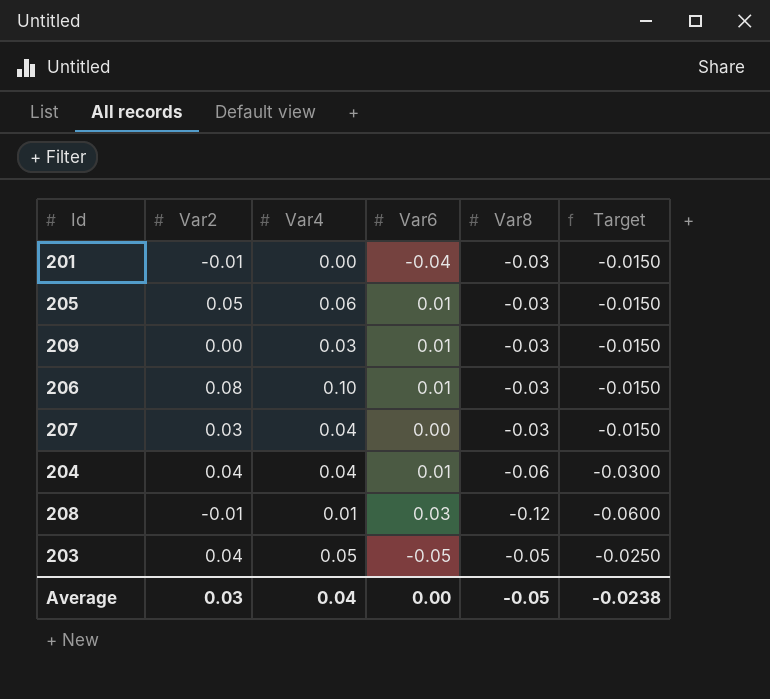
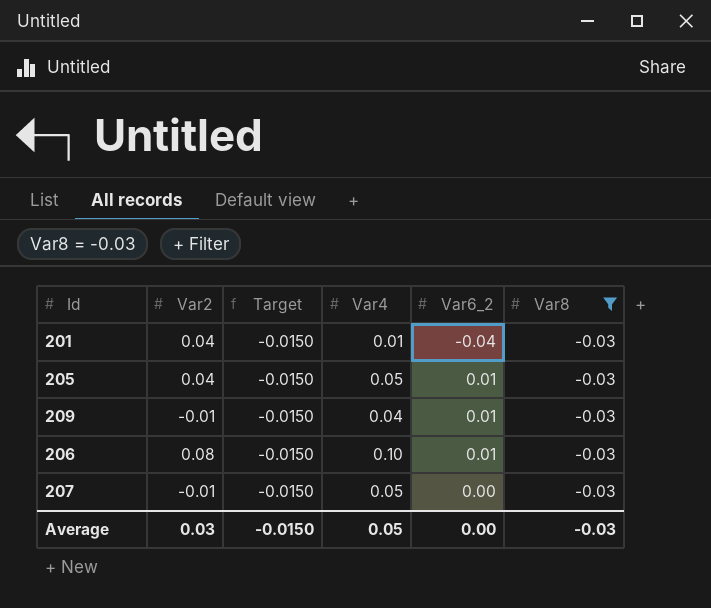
filter: none -> Var8 = -0.03
column Target | position: 6 -> 3
column name: Var6 -> Var6_2
201 | Var2: -0.01 -> 0.04
201 | Var4: 0.00 -> 0.01
205 | Var2: 0.05 -> 0.04
205 | Var4: 0.06 -> 0.05
209 | Var2: 0.00 -> -0.01
209 | Var4: 0.03 -> 0.04
207 | Var2: 0.03 -> -0.01
207 | Var4: 0.04 -> 0.05
Average | Target: -0.0238 -> -0.0150
Average | Var4: 0.04 -> 0.05
Average | Var8: -0.05 -> -0.03

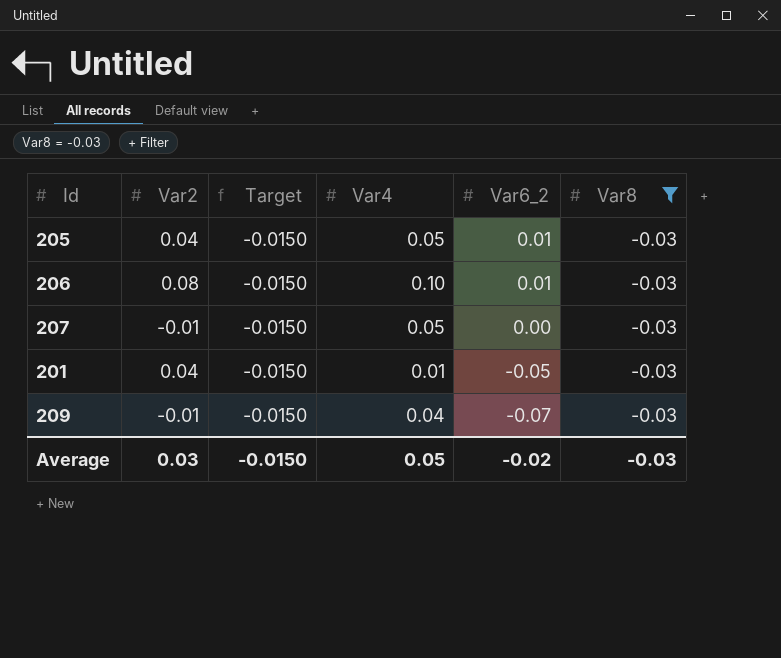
row order: none -> Var6_2 descending
201 | Var6_2: -0.04 -> -0.05
209 | Var6_2: 0.01 -> -0.07
Average | Var6_2: 0.00 -> -0.02

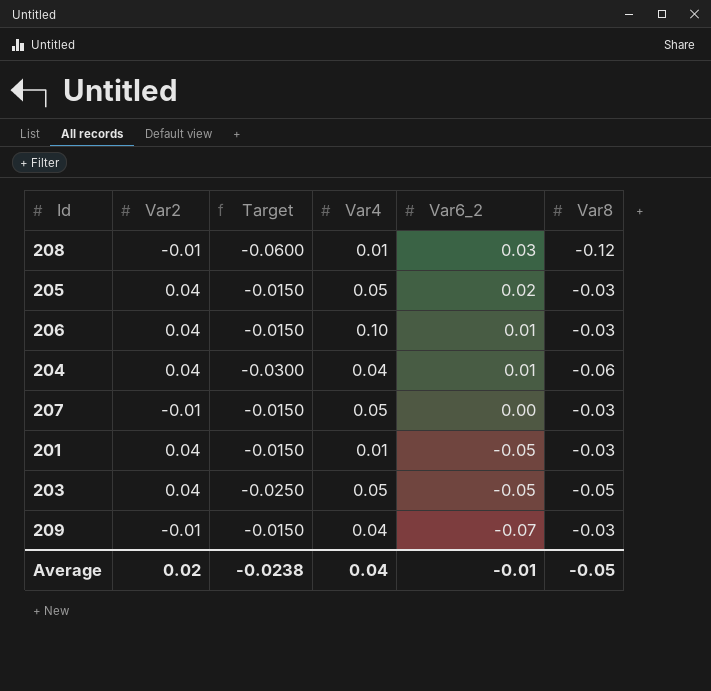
filter: Var8 = -0.03 -> none
205 | Var6_2: 0.01 -> 0.02
206 | Var2: 0.08 -> 0.04
Average | Var2: 0.03 -> 0.02
Average | Target: -0.0150 -> -0.0238
Average | Var4: 0.05 -> 0.04
Average | Var6_2: -0.02 -> -0.01
Average | Var8: -0.03 -> -0.05

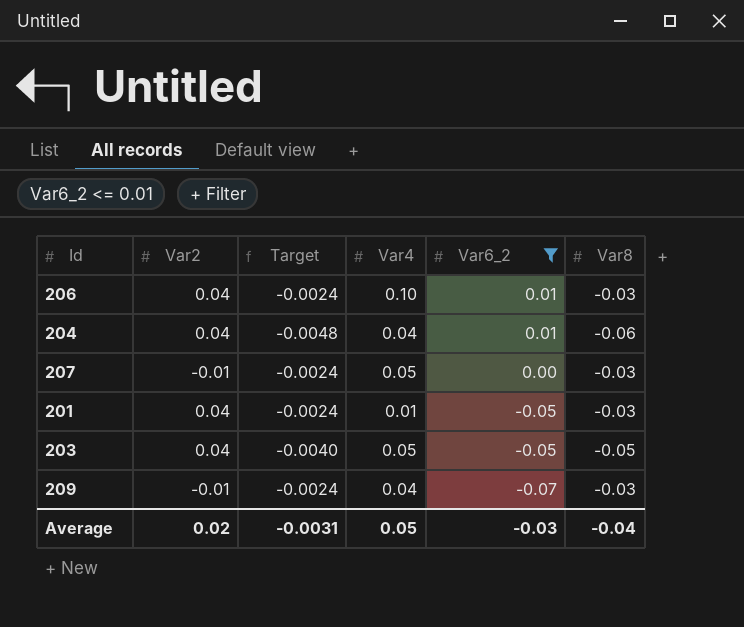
filter: none -> Var6_2 <= 0.01
column Target | formula: [Var8] * 0.5 -> [Var8] * 0.08
Average | Target: -0.0238 -> -0.0031
Average | Var4: 0.04 -> 0.05
Average | Var6_2: -0.01 -> -0.03
Average | Var8: -0.05 -> -0.04

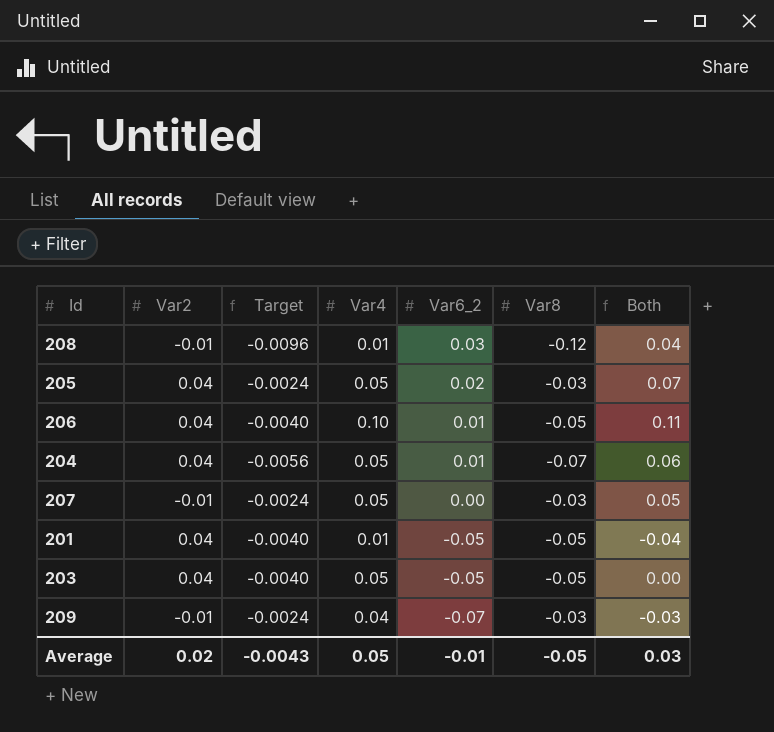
filter: Var6_2 <= 0.01 -> none
column Both | formula: none -> [Var4] + [Var6_2]
206 | Target: -0.0024 -> -0.0040
206 | Var8: -0.03 -> -0.05
204 | Target: -0.0048 -> -0.0056
204 | Var4: 0.04 -> 0.05
204 | Var8: -0.06 -> -0.07
201 | Target: -0.0024 -> -0.0040
201 | Var8: -0.03 -> -0.05
Average | Target: -0.0031 -> -0.0043
Average | Var6_2: -0.03 -> -0.01
Average | Var8: -0.04 -> -0.05

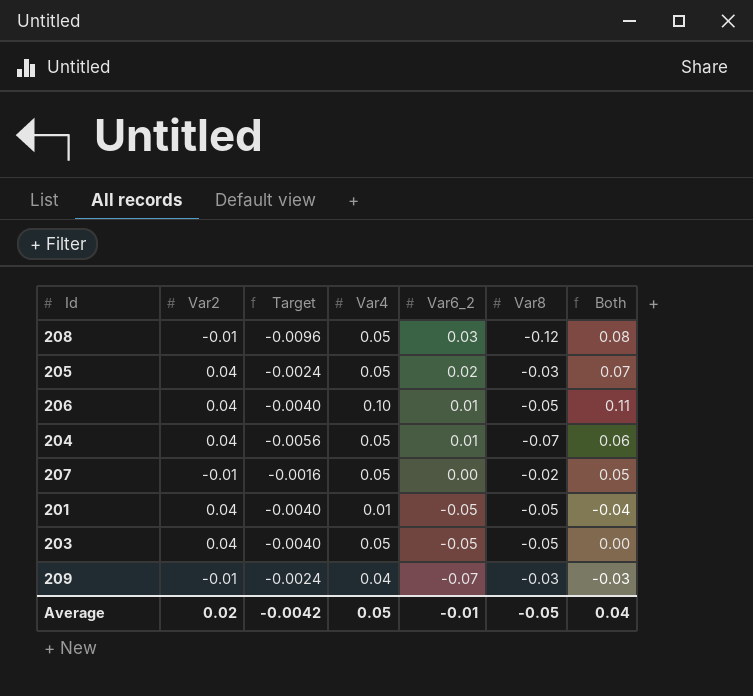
208 | Var4: 0.01 -> 0.05
208 | Both: 0.04 -> 0.08
207 | Target: -0.0024 -> -0.0016
207 | Var8: -0.03 -> -0.02
Average | Target: -0.0043 -> -0.0042
Average | Both: 0.03 -> 0.04

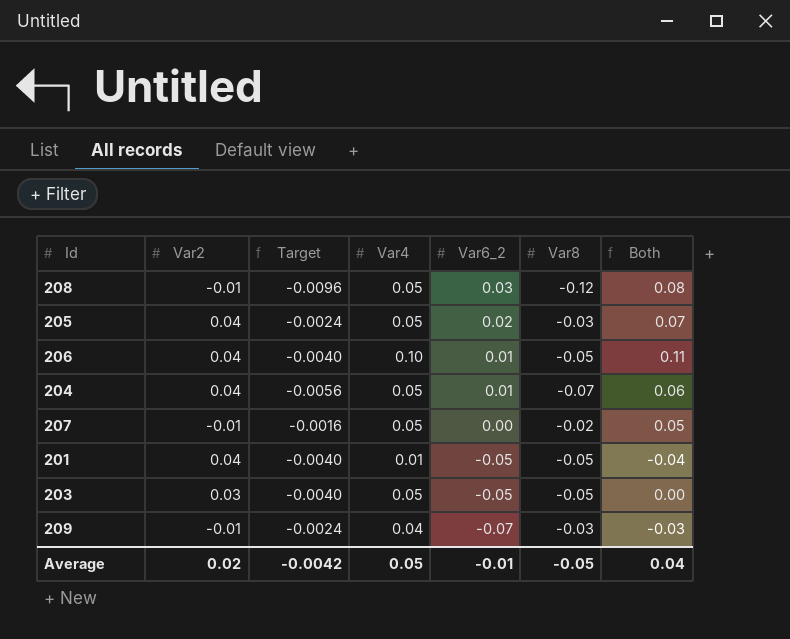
203 | Var2: 0.04 -> 0.03

